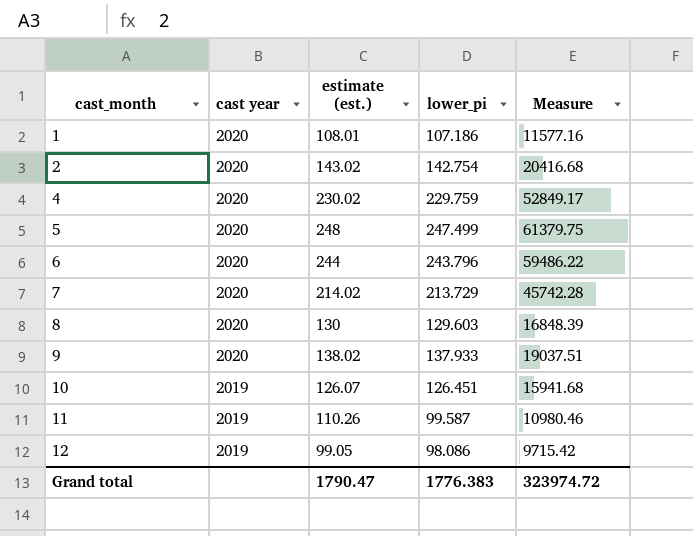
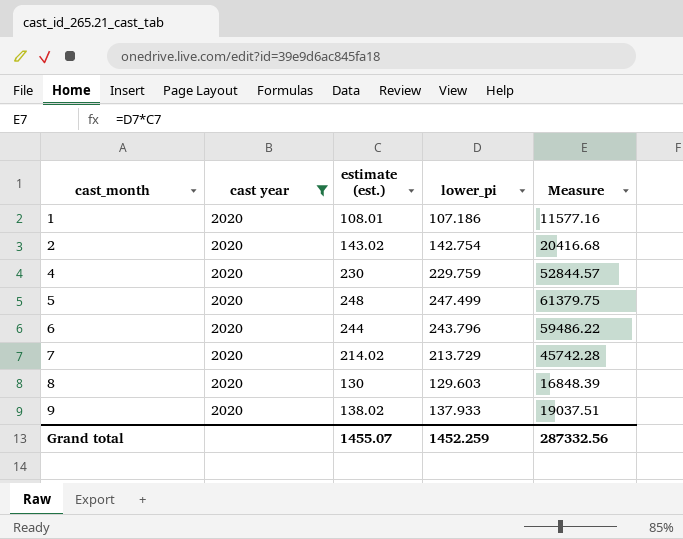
filter: none -> cast year = 2020
4 | estimate (est.): 230.02 -> 230
4 | Measure: 52849.17 -> 52844.57
Grand total | estimate (est.): 1790.47 -> 1455.07
Grand total | lower_pi: 1776.383 -> 1452.259
Grand total | Measure: 323974.72 -> 287332.56

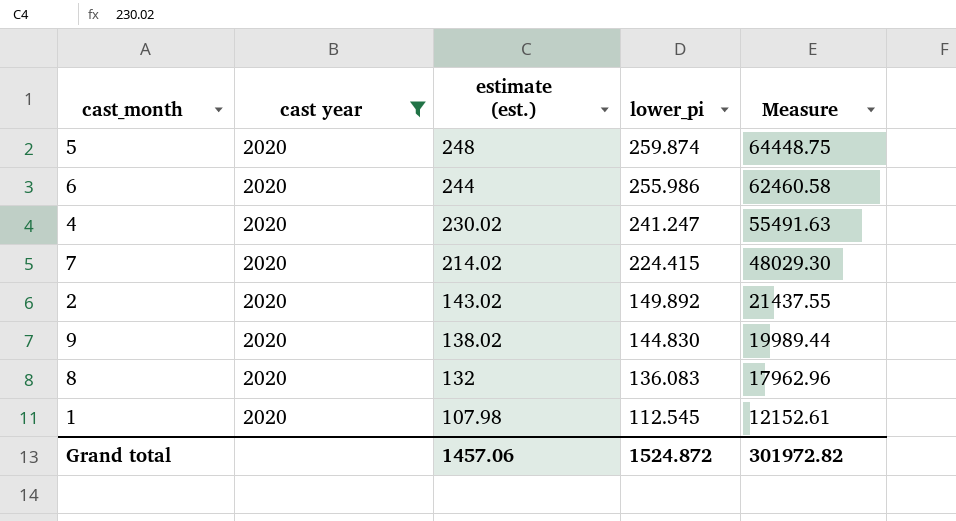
row order: cast_month ascending -> estimate (est.) descending
5 | lower_pi: 247.499 -> 259.874
5 | Measure: 61379.75 -> 64448.75
6 | lower_pi: 243.796 -> 255.986
6 | Measure: 59486.22 -> 62460.58
4 | estimate (est.): 230 -> 230.02
4 | lower_pi: 229.759 -> 241.247
4 | Measure: 52844.57 -> 55491.63
7 | lower_pi: 213.729 -> 224.415
7 | Measure: 45742.28 -> 48029.30
2 | lower_pi: 142.754 -> 149.892
2 | Measure: 20416.68 -> 21437.55
9 | lower_pi: 137.933 -> 144.830
9 | Measure: 19037.51 -> 19989.44
8 | estimate (est.): 130 -> 132
8 | lower_pi: 129.603 -> 136.083
8 | Measure: 16848.39 -> 17962.96
1 | estimate (est.): 108.01 -> 107.98
1 | lower_pi: 107.186 -> 112.545
1 | Measure: 11577.16 -> 12152.61
Grand total | estimate (est.): 1455.07 -> 1457.06
Grand total | lower_pi: 1452.259 -> 1524.872
Grand total | Measure: 287332.56 -> 301972.82

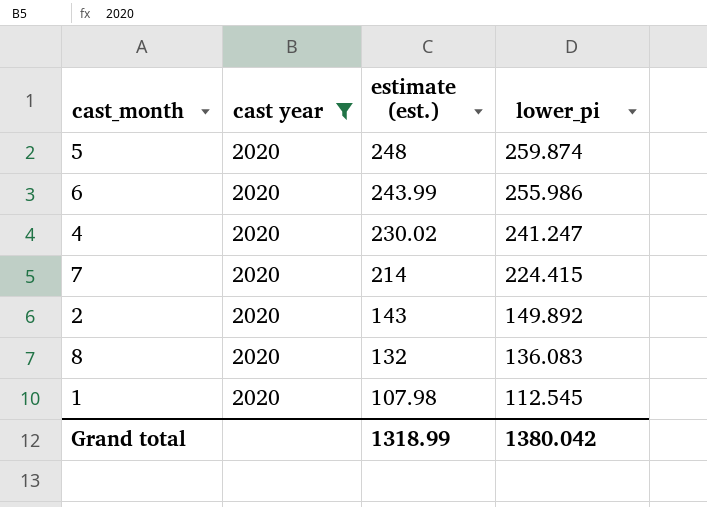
column Measure | formula: [estimate (est.)] * [lower_pi] -> none
row 9: 2020 | 138.02 | 144.830 | 19989.44 -> none
6 | estimate (est.): 244 -> 243.99
7 | estimate (est.): 214.02 -> 214
2 | estimate (est.): 143.02 -> 143
Grand total | estimate (est.): 1457.06 -> 1318.99
Grand total | lower_pi: 1524.872 -> 1380.042

